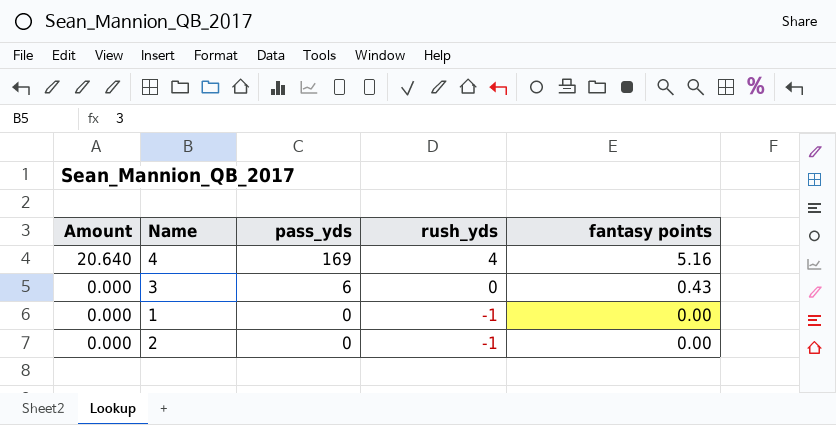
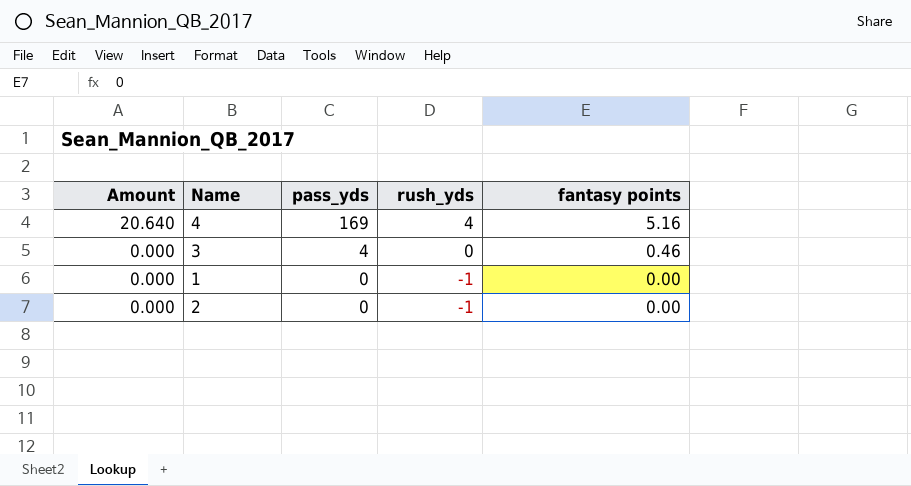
3 | pass_yds: 6 -> 4
3 | fantasy points: 0.43 -> 0.46

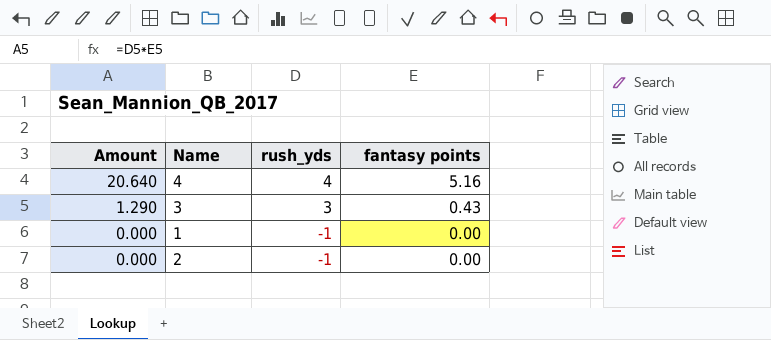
column pass_yds | position: 3 -> none
3 | Amount: 0.000 -> 1.290
3 | rush_yds: 0 -> 3
3 | fantasy points: 0.46 -> 0.43

